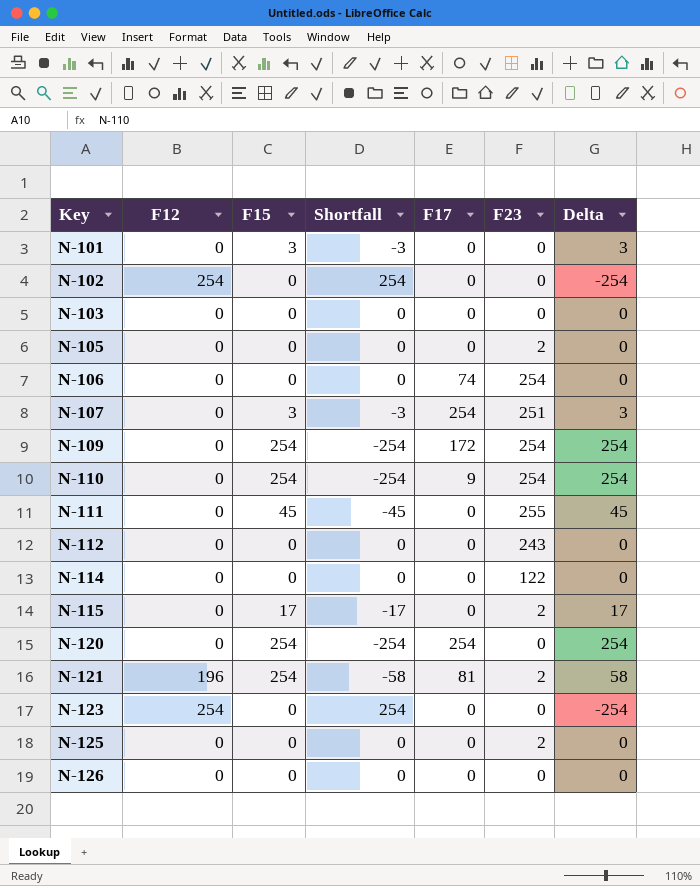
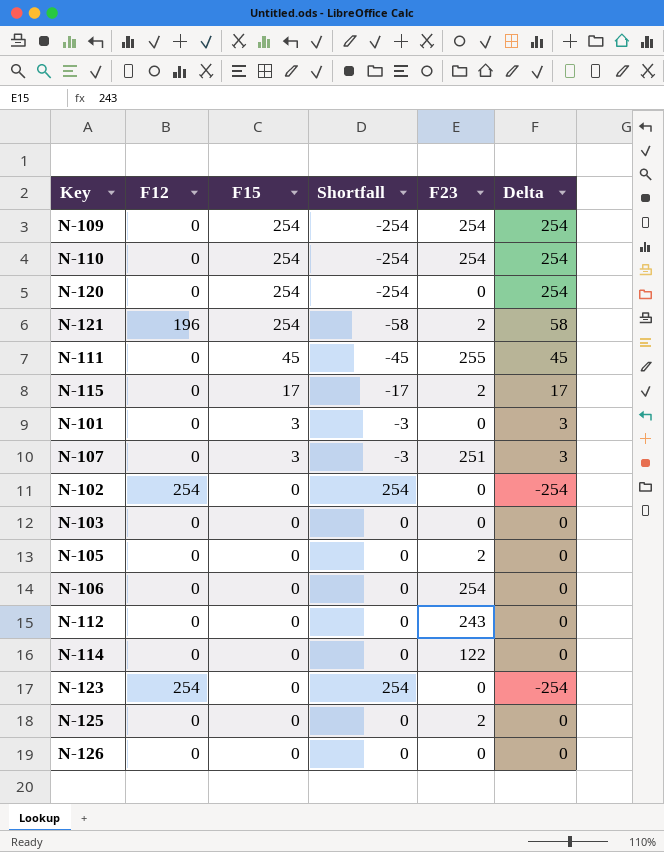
row order: Key ascending -> F15 descending
column F17 | position: 5 -> none

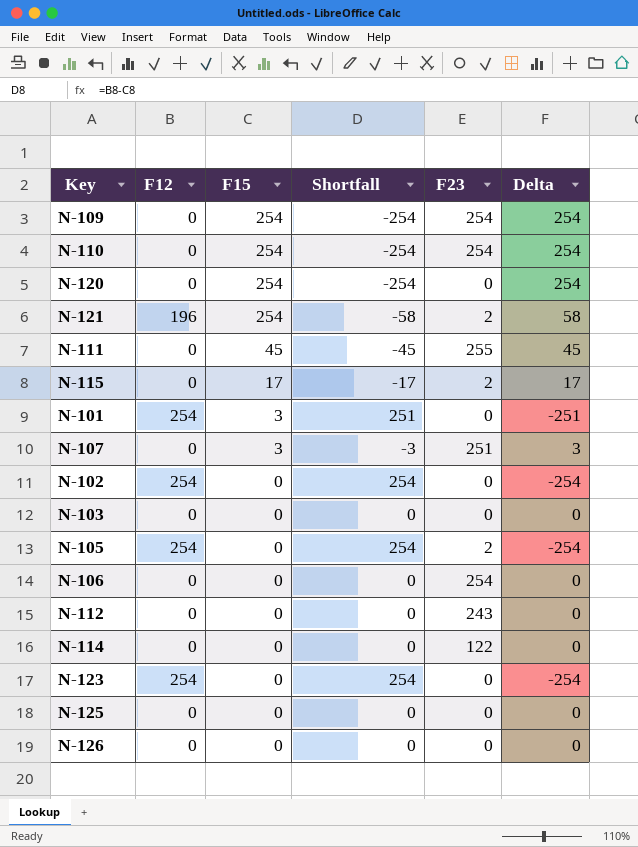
N-101 | F12: 0 -> 254
N-101 | Shortfall: -3 -> 251
N-101 | Delta: 3 -> -251
N-105 | F12: 0 -> 254
N-105 | Shortfall: 0 -> 254
N-105 | Delta: 0 -> -254
N-125 | F23: 2 -> 0

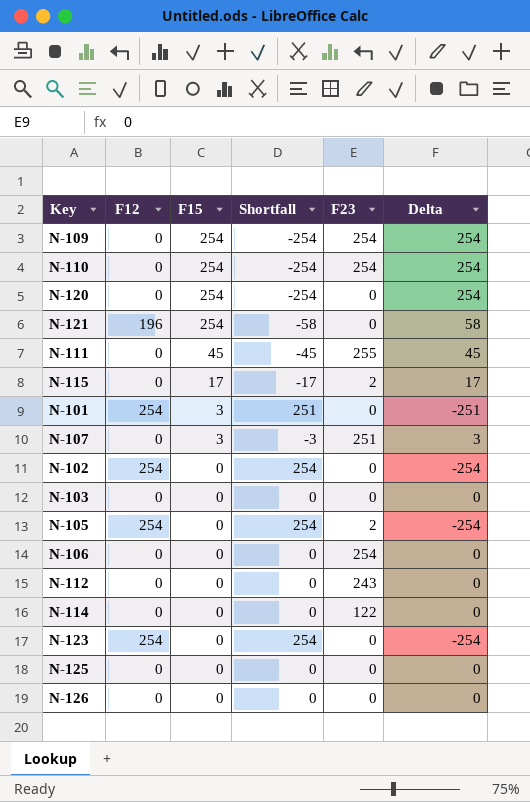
N-121 | F23: 2 -> 0

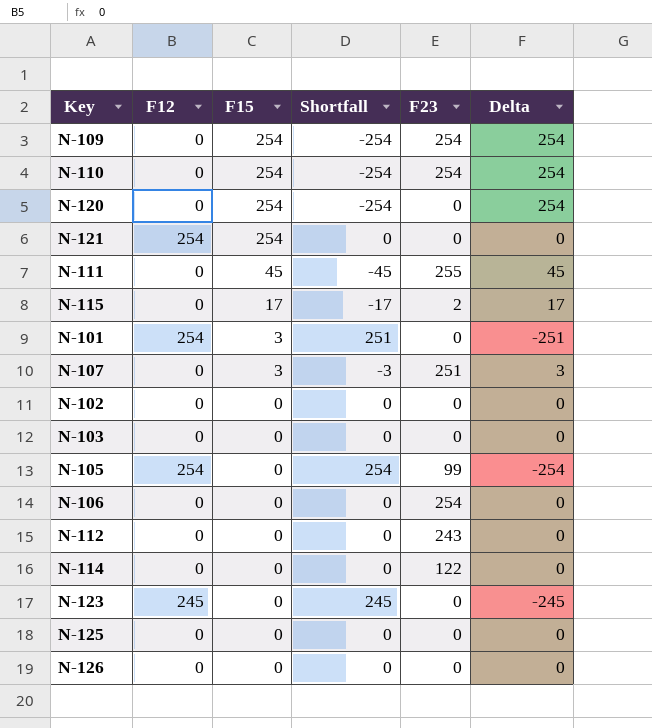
N-121 | F12: 196 -> 254
N-121 | Shortfall: -58 -> 0
N-121 | Delta: 58 -> 0
N-102 | F12: 254 -> 0
N-102 | Shortfall: 254 -> 0
N-102 | Delta: -254 -> 0
N-105 | F23: 2 -> 99
N-123 | F12: 254 -> 245
N-123 | Shortfall: 254 -> 245
N-123 | Delta: -254 -> -245

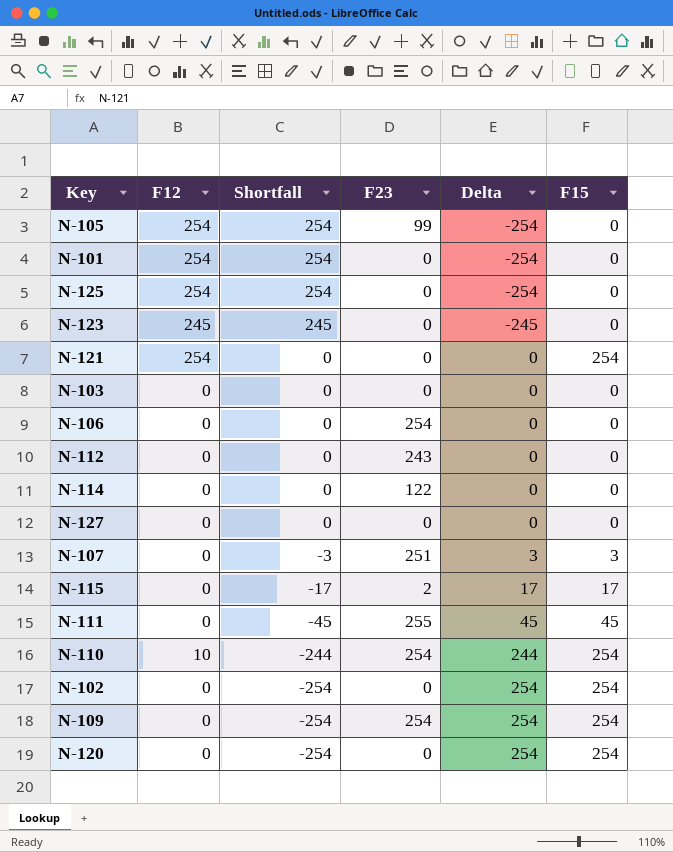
row order: F15 descending -> Shortfall descending
column F15 | position: 3 -> 6
row N-126: 0 | 0 | 0 | 0 | 0 -> none
N-101 | Shortfall: 251 -> 254
N-101 | Delta: -251 -> -254
N-101 | F15: 3 -> 0
N-125 | F12: 0 -> 254
N-125 | Shortfall: 0 -> 254
N-125 | Delta: 0 -> -254
row N-127: none -> 0 | 0 | 0 | 0 | 0
N-110 | F12: 0 -> 10
N-110 | Shortfall: -254 -> -244
N-110 | Delta: 254 -> 244
N-102 | Shortfall: 0 -> -254
N-102 | Delta: 0 -> 254
N-102 | F15: 0 -> 254

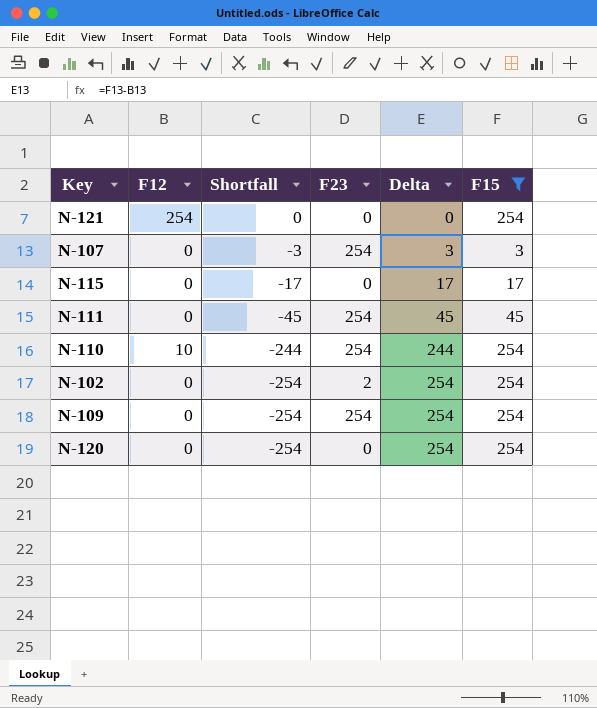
filter: none -> F15 != 0
N-107 | F23: 251 -> 254
N-115 | F23: 2 -> 0
N-111 | F23: 255 -> 254
N-102 | F23: 0 -> 2

